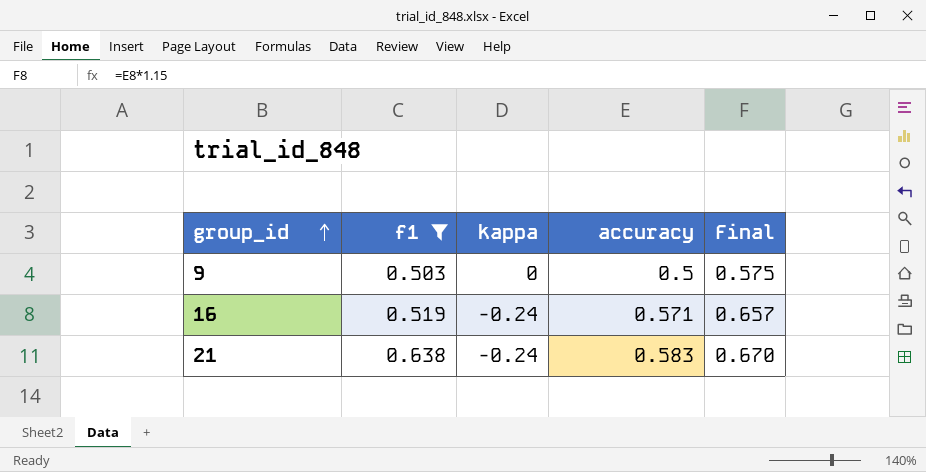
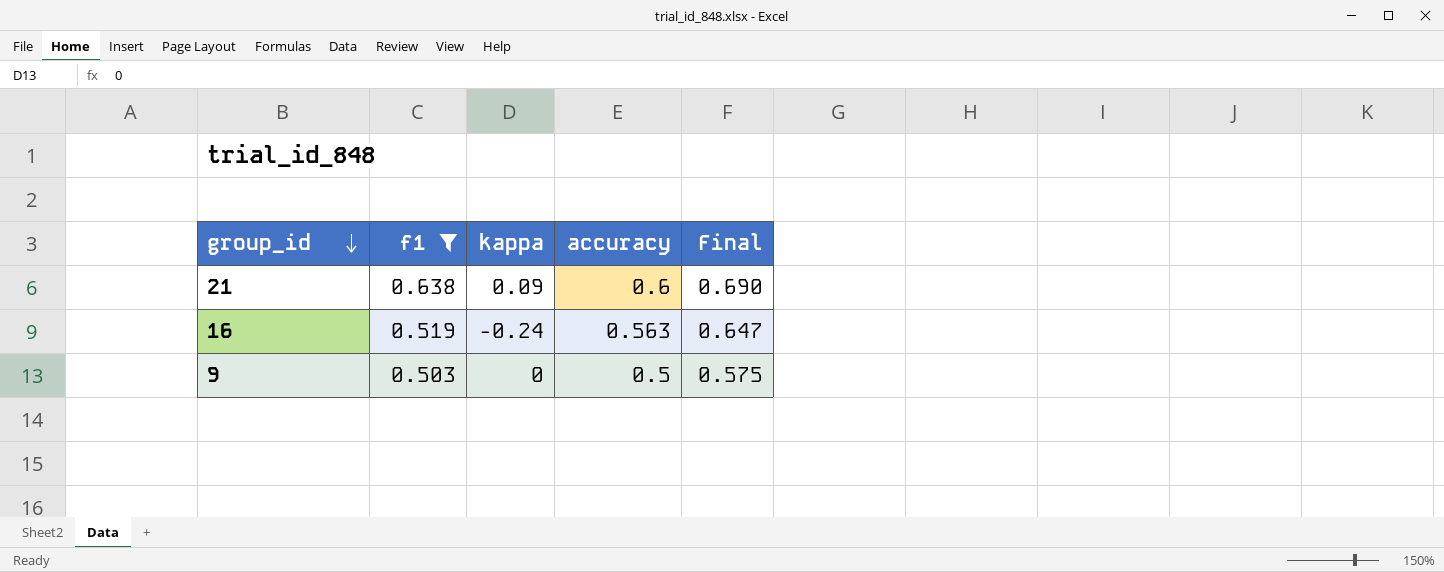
row order: group_id ascending -> group_id descending
21 | kappa: -0.24 -> 0.09
21 | accuracy: 0.583 -> 0.6
21 | Final: 0.670 -> 0.690
16 | accuracy: 0.571 -> 0.563
16 | Final: 0.657 -> 0.647

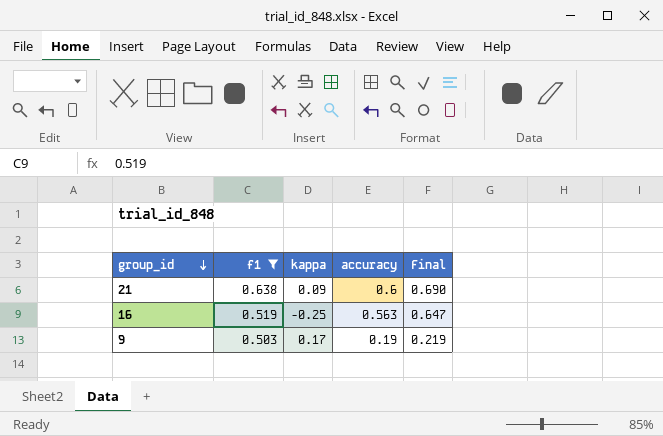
16 | kappa: -0.24 -> -0.25
9 | kappa: 0 -> 0.17
9 | accuracy: 0.5 -> 0.19
9 | Final: 0.575 -> 0.219

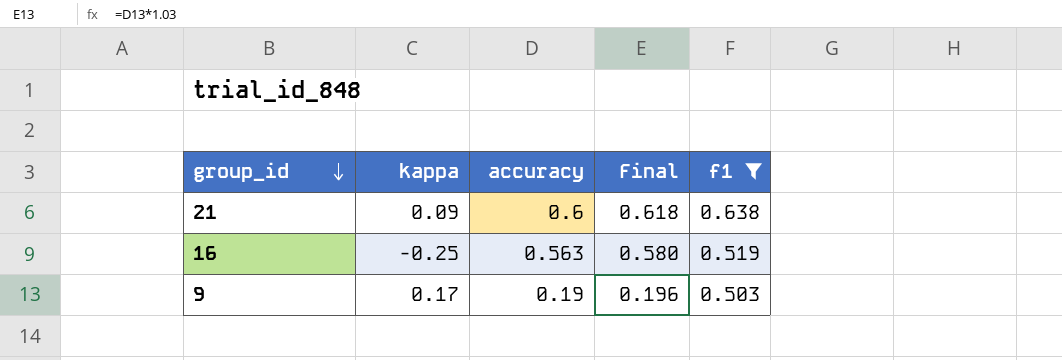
column Final | formula: [accuracy] * 1.15 -> [accuracy] * 1.03
column f1 | position: 2 -> 5

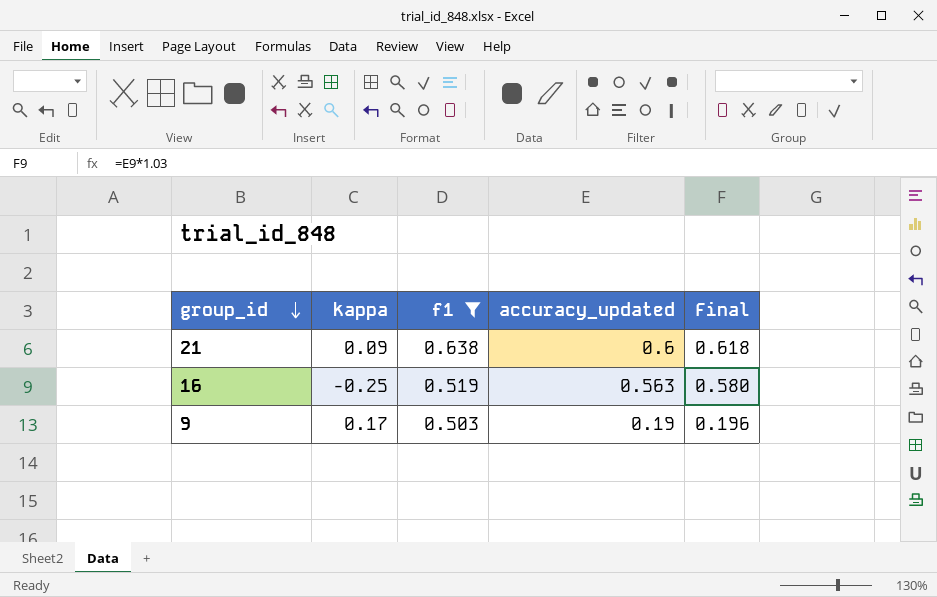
column f1 | position: 5 -> 3
column name: accuracy -> accuracy_updated

